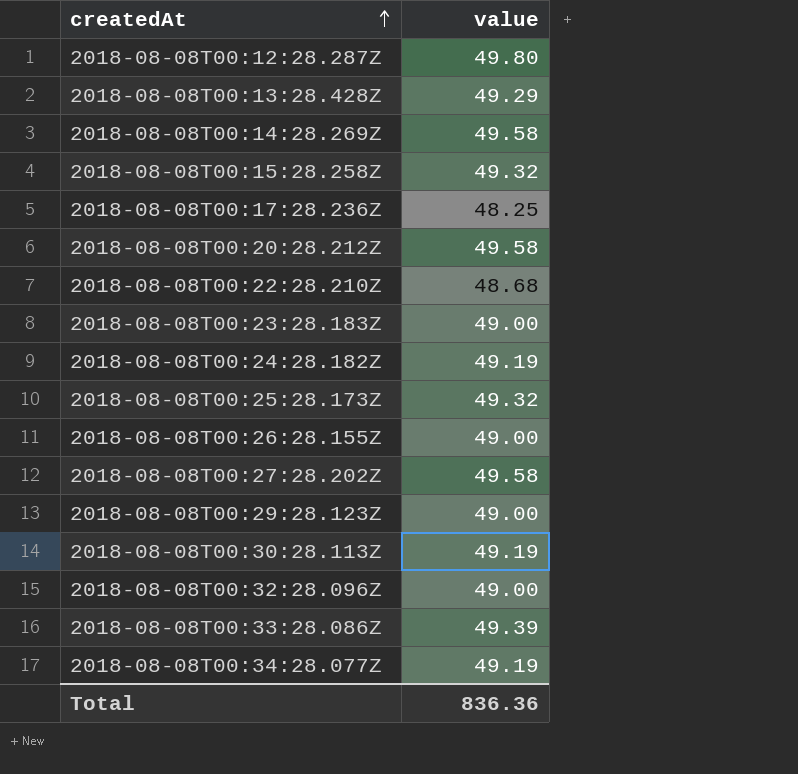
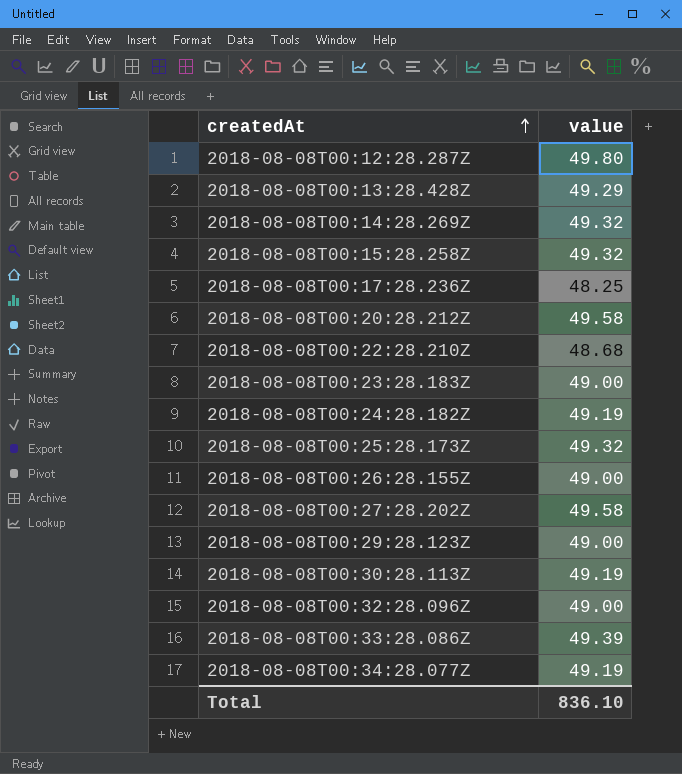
2018-08-08T00:14:28.269Z | value: 49.58 -> 49.32
Total | value: 836.36 -> 836.10

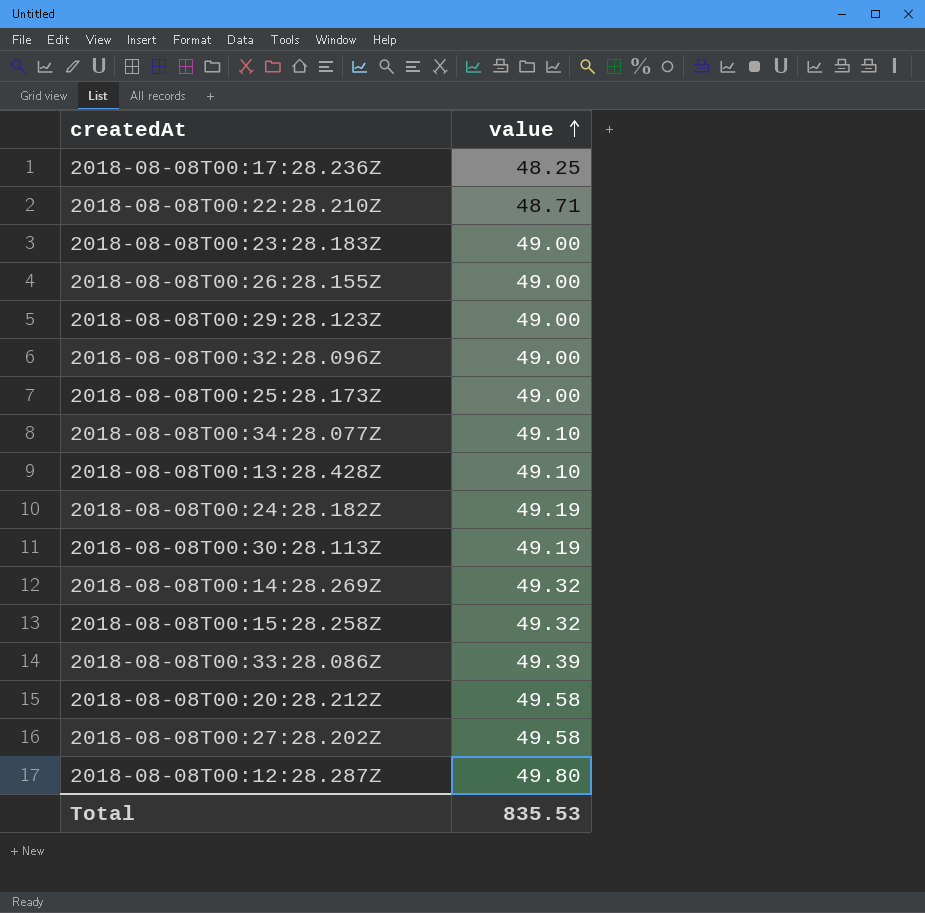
row order: createdAt ascending -> value ascending
2018-08-08T00:22:28.210Z | value: 48.68 -> 48.71
2018-08-08T00:25:28.173Z | value: 49.32 -> 49.00
2018-08-08T00:34:28.077Z | value: 49.19 -> 49.10
2018-08-08T00:13:28.428Z | value: 49.29 -> 49.10
Total | value: 836.10 -> 835.53

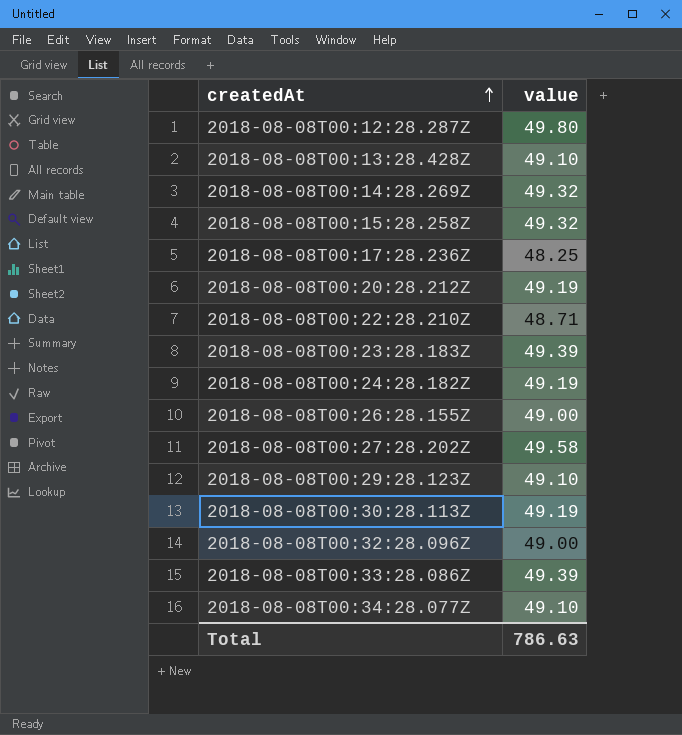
row order: value ascending -> createdAt ascending
row 2018-08-08T00:25:28.173Z: 49.00 -> none
2018-08-08T00:20:28.212Z | value: 49.58 -> 49.19
2018-08-08T00:23:28.183Z | value: 49.00 -> 49.39
2018-08-08T00:29:28.123Z | value: 49.00 -> 49.10
Total | value: 835.53 -> 786.63

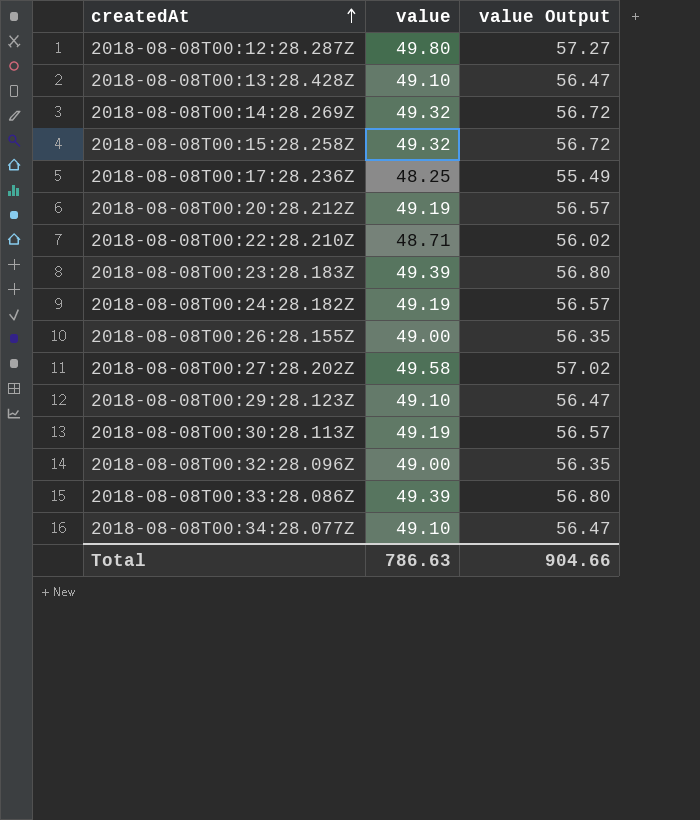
column value Output | formula: none -> [value] * 1.15

